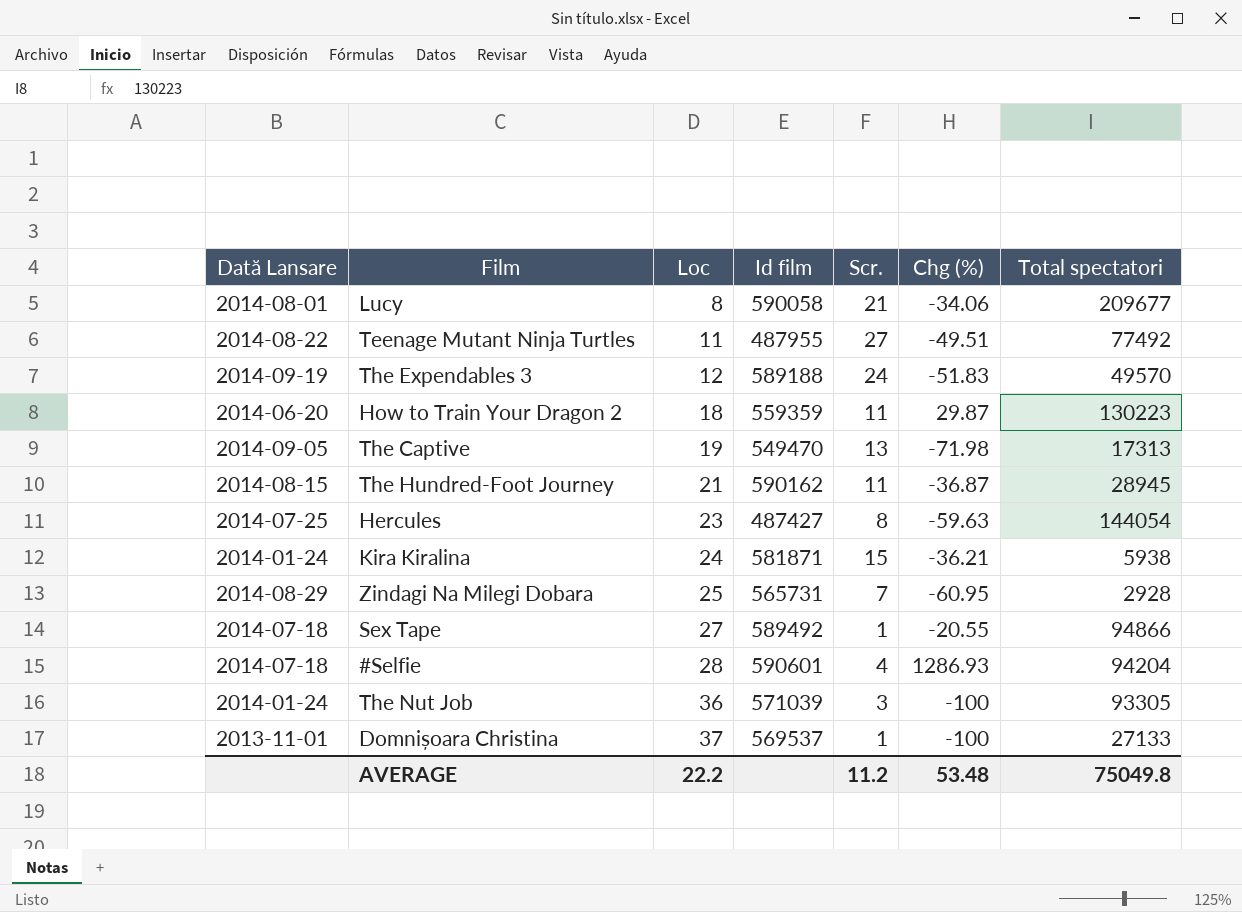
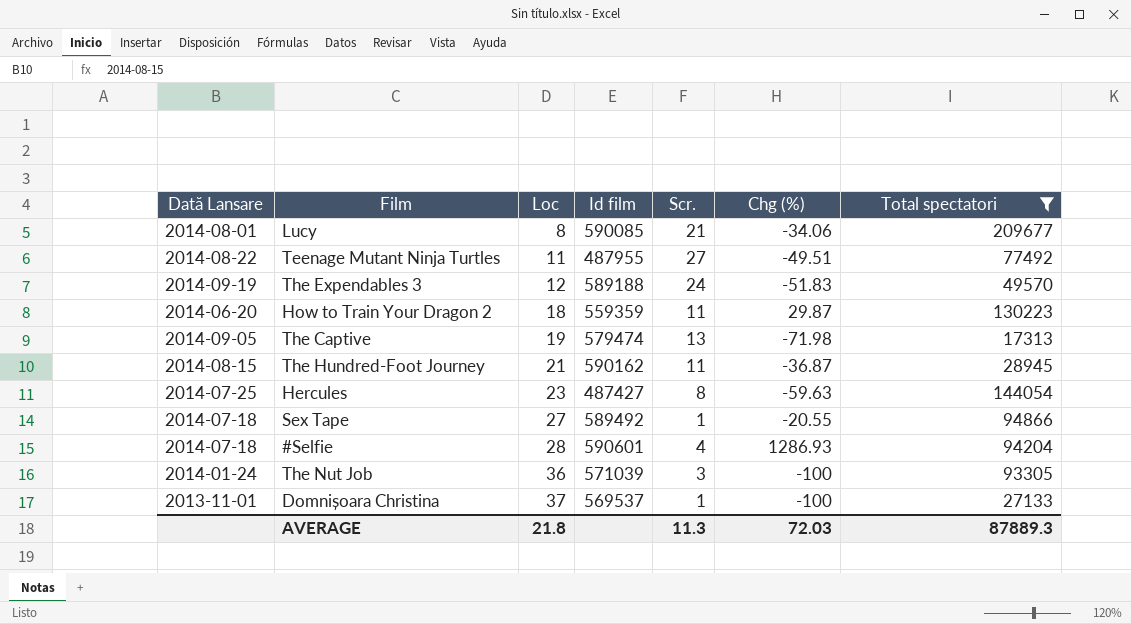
filter: none -> Total spectatori >= 17313
Lucy | Id film: 590058 -> 590085
The Captive | Id film: 549470 -> 579474
AVERAGE | Loc: 22.2 -> 21.8
AVERAGE | Scr.: 11.2 -> 11.3
AVERAGE | Chg (%): 53.48 -> 72.03
AVERAGE | Total spectatori: 75049.8 -> 87889.3

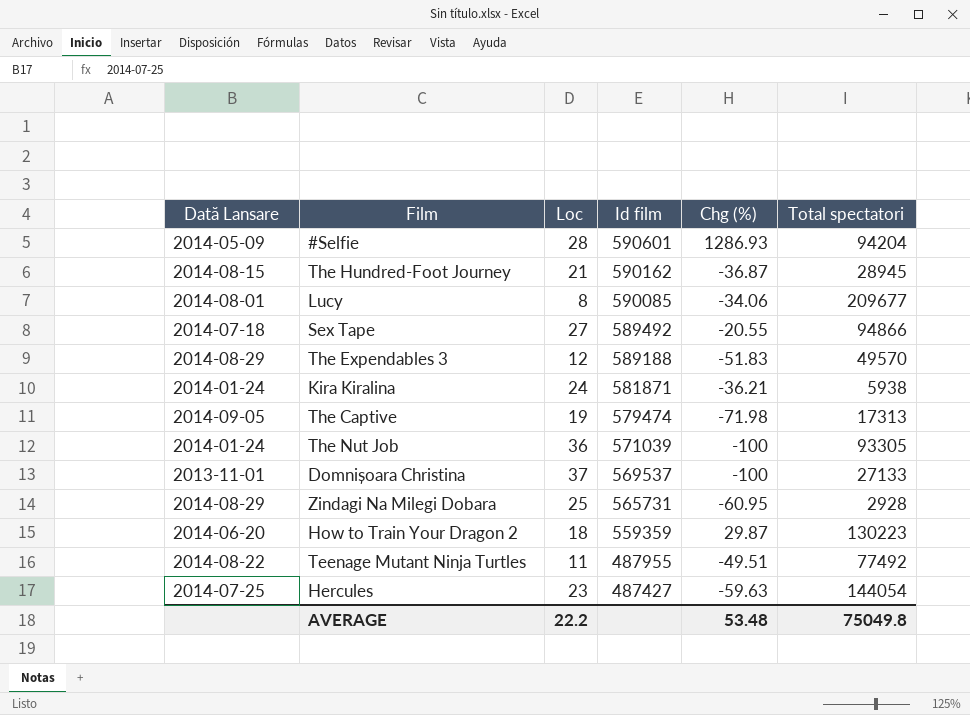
filter: Total spectatori >= 17313 -> none
row order: Loc ascending -> Id film descending
column Scr. | position: 5 -> none
#Selfie | Dată Lansare: 2014-07-18 -> 2014-05-09
The Expendables 3 | Dată Lansare: 2014-09-19 -> 2014-08-29
AVERAGE | Loc: 21.8 -> 22.2
AVERAGE | Chg (%): 72.03 -> 53.48
AVERAGE | Total spectatori: 87889.3 -> 75049.8

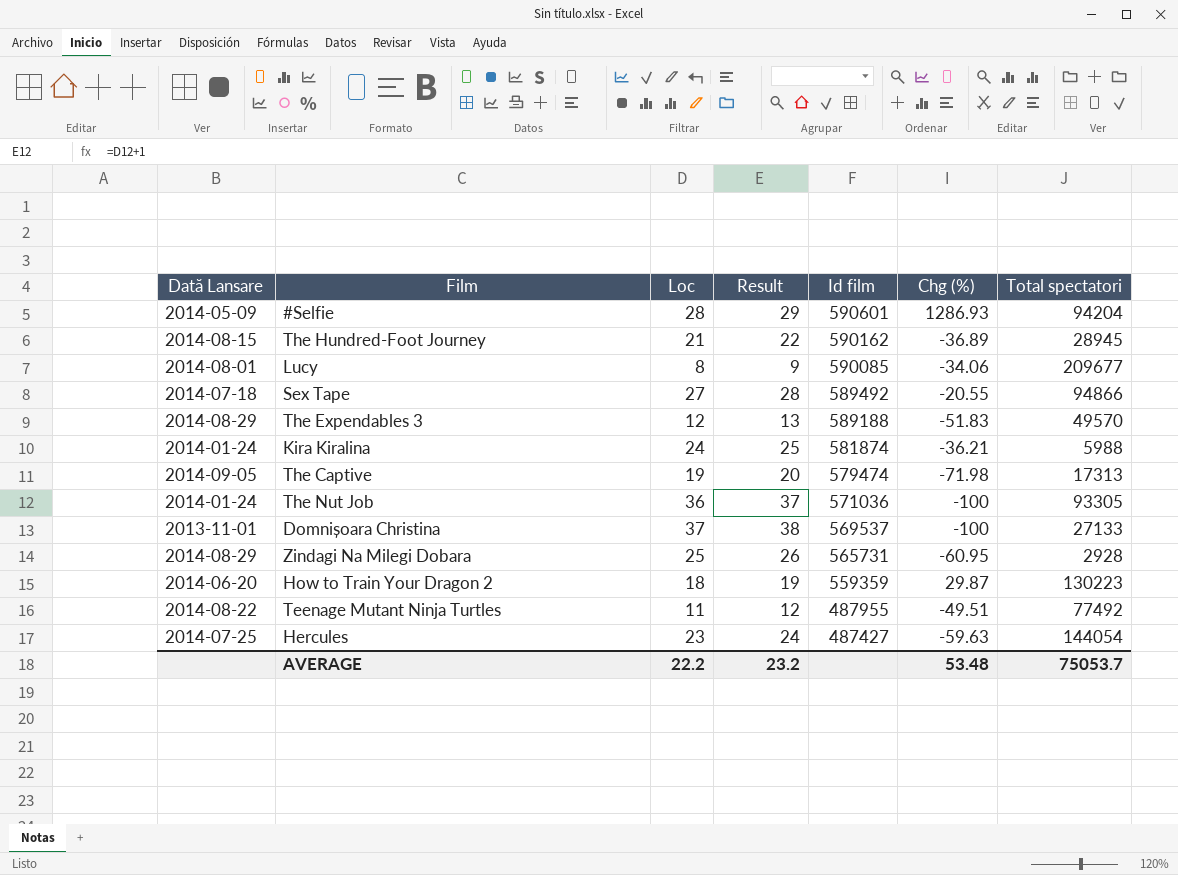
column Result | formula: none -> [Loc] + 1
The Hundred-Foot Journey | Chg (%): -36.87 -> -36.89
Kira Kiralina | Id film: 581871 -> 581874
Kira Kiralina | Total spectatori: 5938 -> 5988
The Nut Job | Id film: 571039 -> 571036
AVERAGE | Total spectatori: 75049.8 -> 75053.7

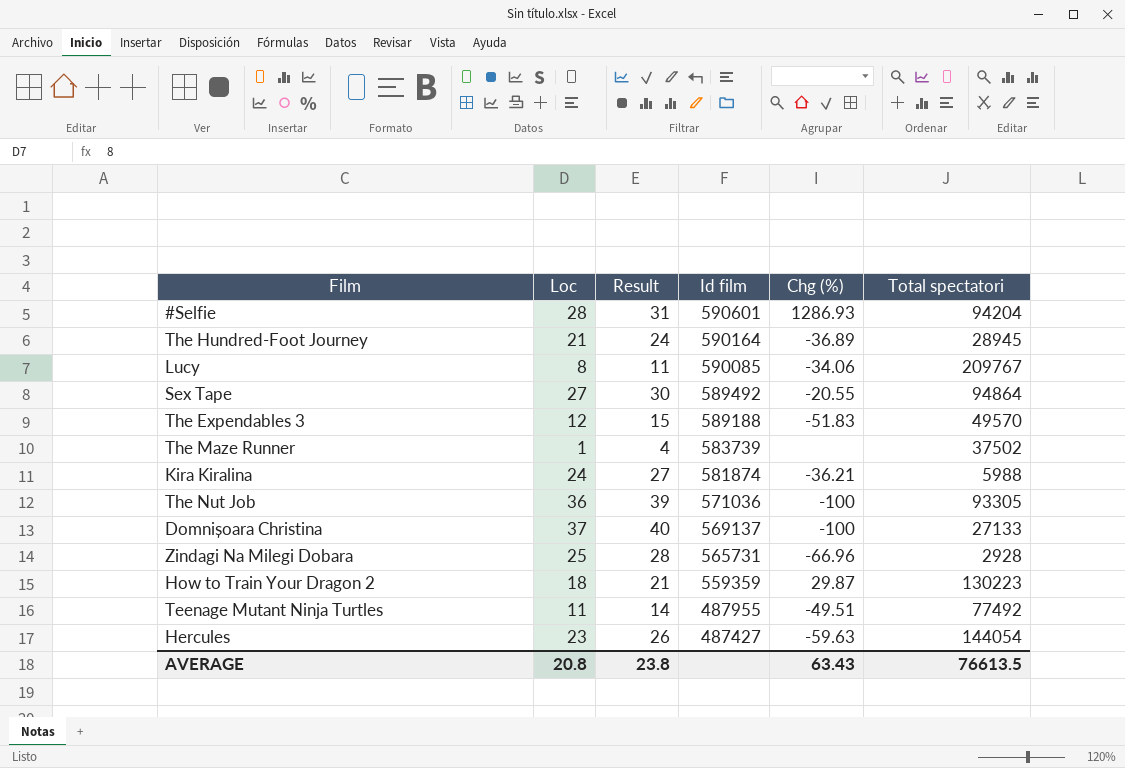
column Dată Lansare | position: 1 -> none
column Result | formula: [Loc] + 1 -> [Loc] + 3
row The Captive: 2014-09-05 | 19 | 20 | 579474 | -71.98 | 17313 -> none
The Hundred-Foot Journey | Id film: 590162 -> 590164
Lucy | Total spectatori: 209677 -> 209767
Sex Tape | Total spectatori: 94866 -> 94864
row The Maze Runner: none -> 1 | 4 | 583739 | none | 37502
Domnișoara Christina | Id film: 569537 -> 569137
Zindagi Na Milegi Dobara | Chg (%): -60.95 -> -66.96
AVERAGE | Loc: 22.2 -> 20.8
AVERAGE | Result: 23.2 -> 23.8
AVERAGE | Chg (%): 53.48 -> 63.43
AVERAGE | Total spectatori: 75053.7 -> 76613.5

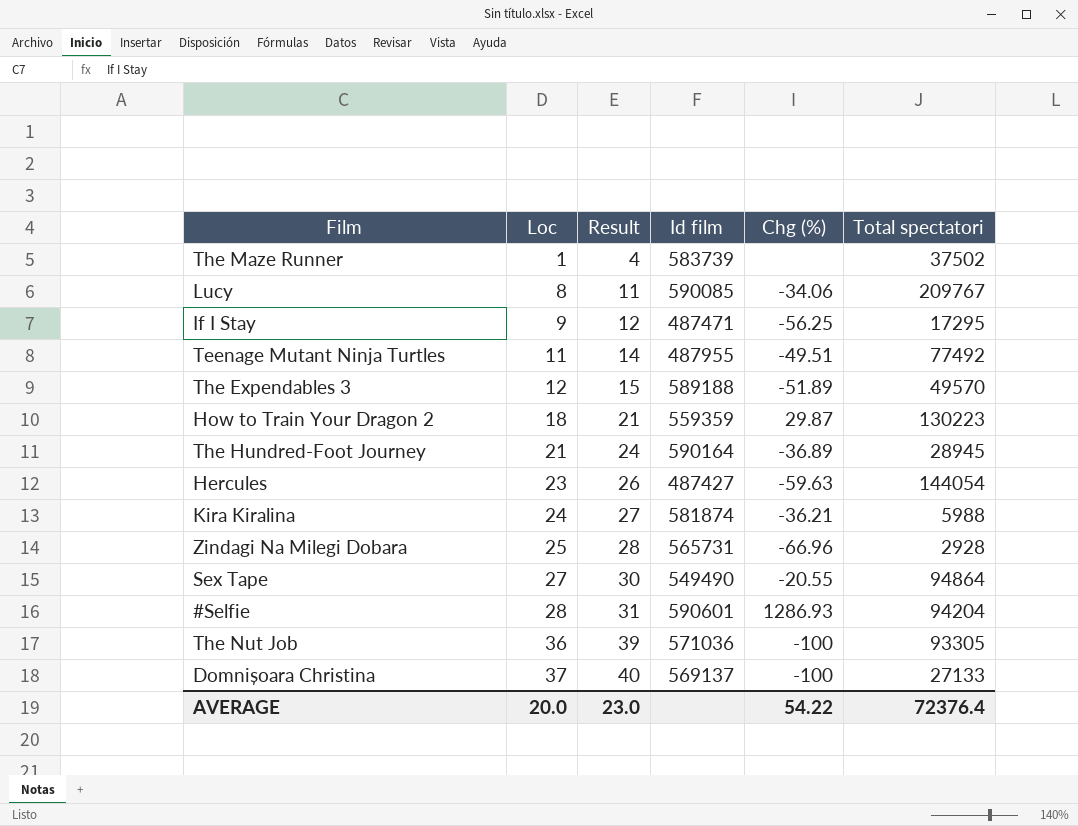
row order: Id film descending -> Loc ascending
row If I Stay: none -> 9 | 12 | 487471 | -56.25 | 17295
The Expendables 3 | Chg (%): -51.83 -> -51.89
Sex Tape | Id film: 589492 -> 549490
AVERAGE | Loc: 20.8 -> 20.0
AVERAGE | Result: 23.8 -> 23.0
AVERAGE | Chg (%): 63.43 -> 54.22
AVERAGE | Total spectatori: 76613.5 -> 72376.4

